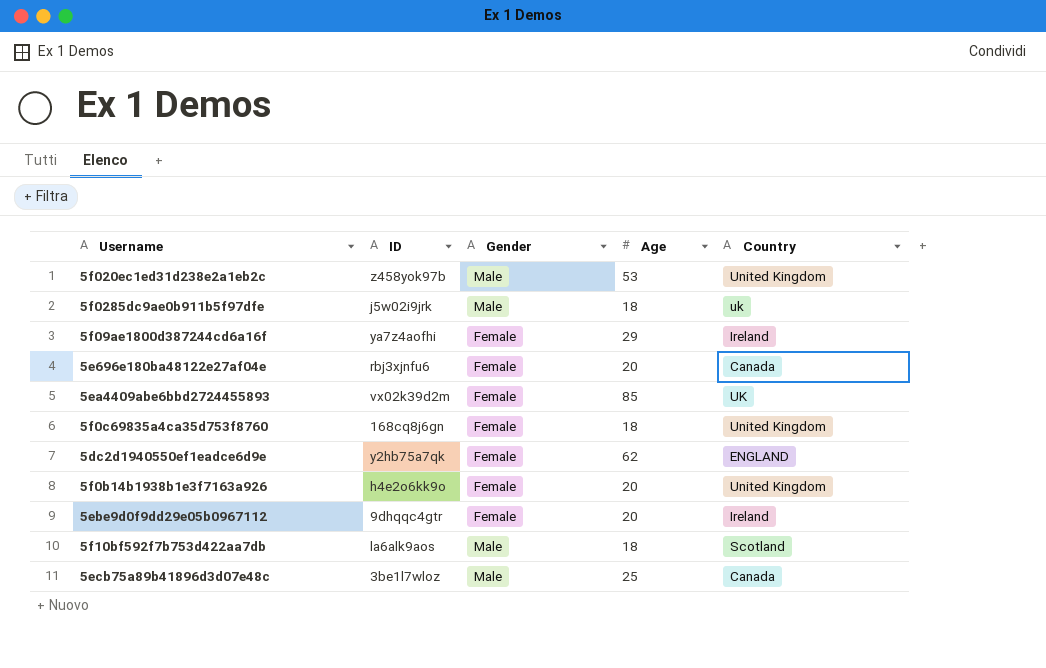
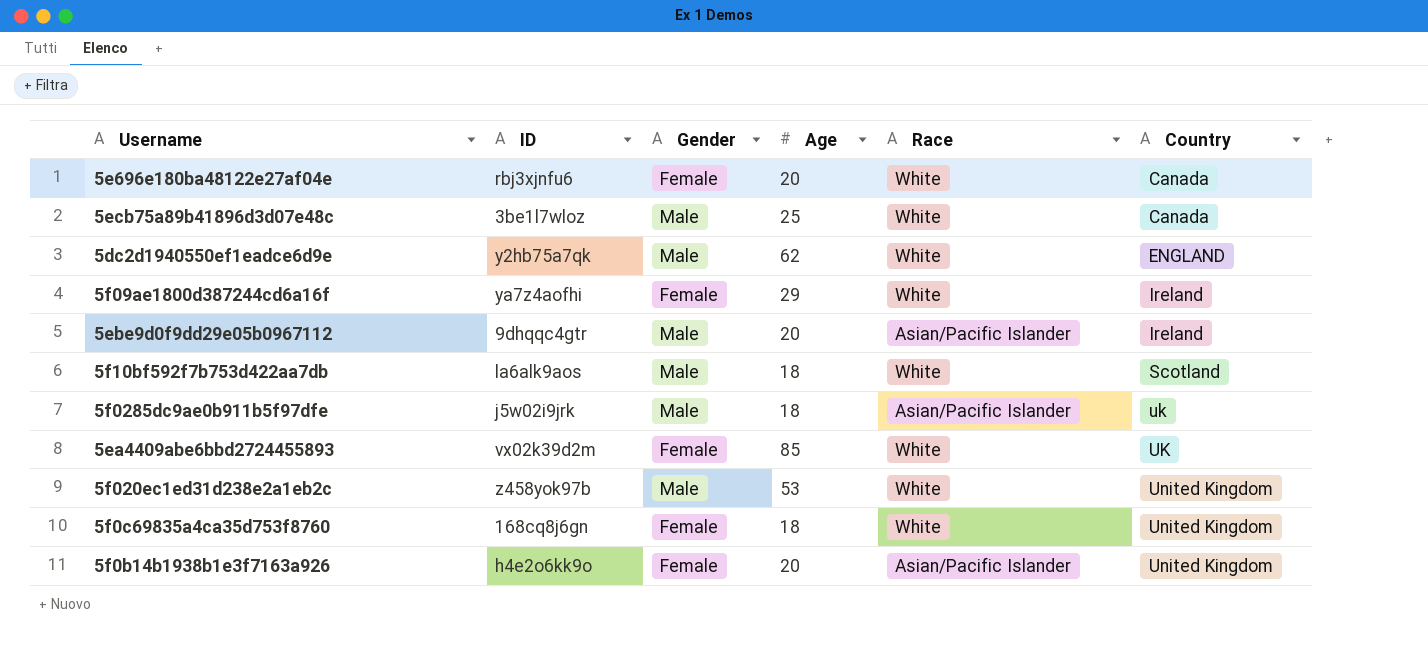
row order: none -> Country ascending
column Race | position: none -> 5
5dc2d1940550ef1eadce6d9e | Gender: Female -> Male
5ebe9d0f9dd29e05b0967112 | Gender: Female -> Male

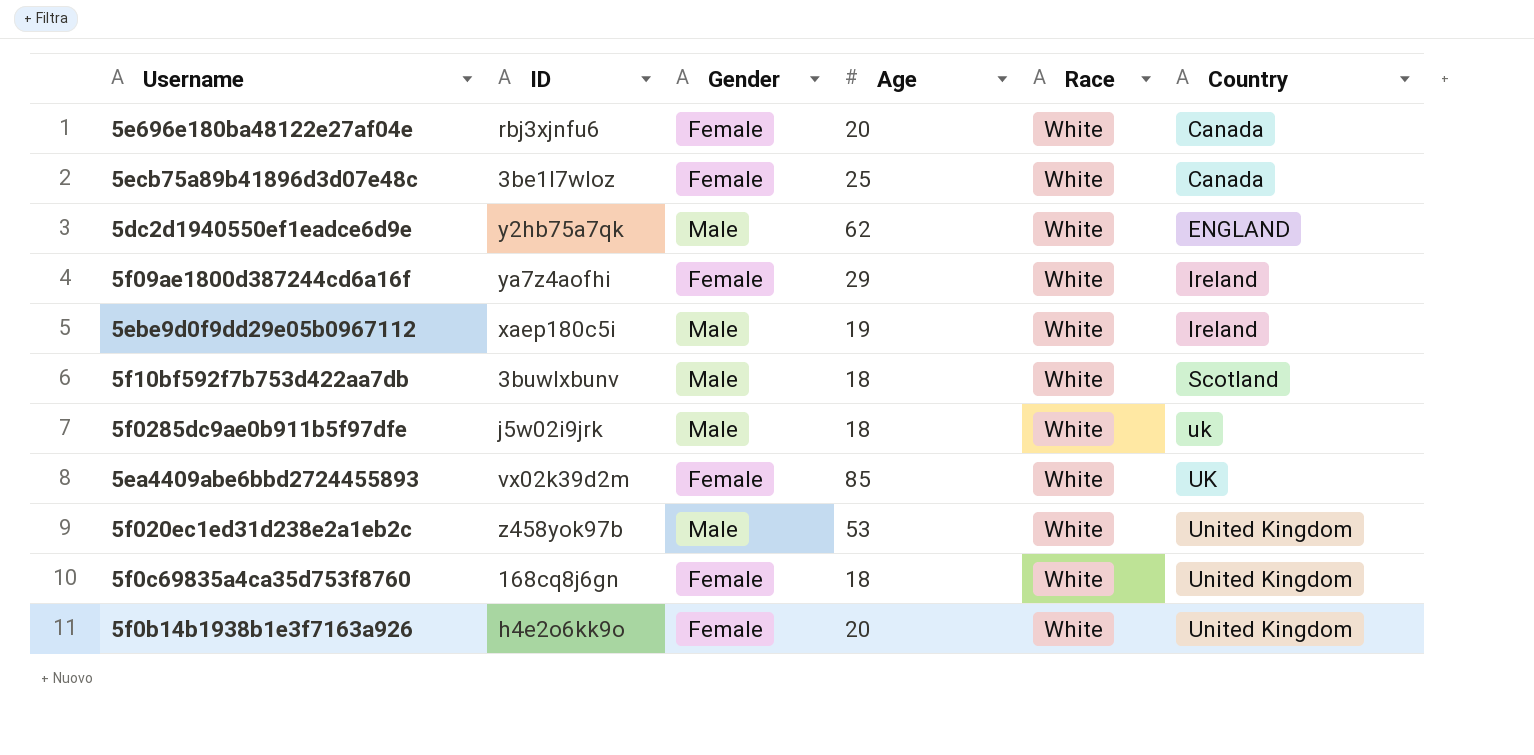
5ecb75a89b41896d3d07e48c | Gender: Male -> Female
5ebe9d0f9dd29e05b0967112 | ID: 9dhqqc4gtr -> xaep180c5i
5ebe9d0f9dd29e05b0967112 | Age: 20 -> 19
5ebe9d0f9dd29e05b0967112 | Race: Asian/Pacific Islander -> White
5f10bf592f7b753d422aa7db | ID: la6alk9aos -> 3buwlxbunv
5f0285dc9ae0b911b5f97dfe | Race: Asian/Pacific Islander -> White
5f0b14b1938b1e3f7163a926 | Race: Asian/Pacific Islander -> White

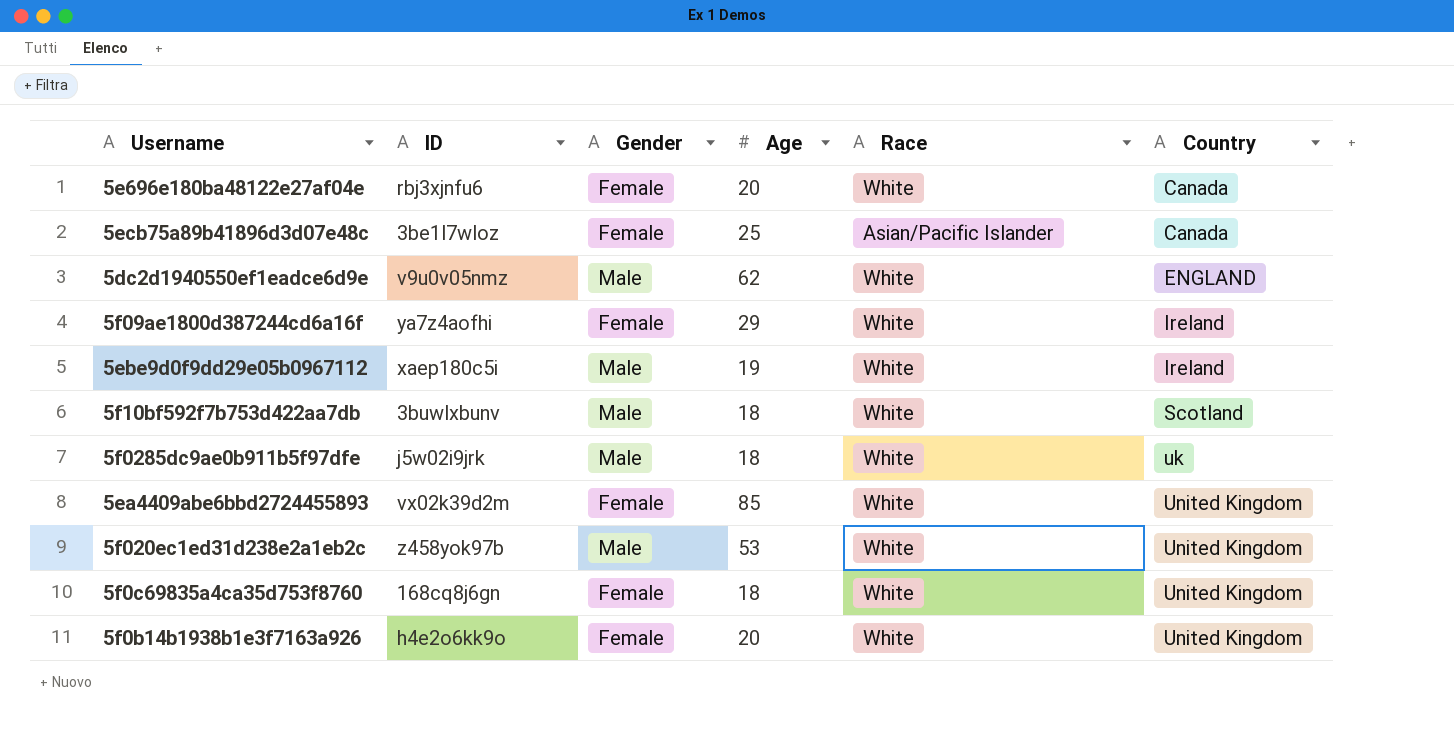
5ecb75a89b41896d3d07e48c | Race: White -> Asian/Pacific Islander
5dc2d1940550ef1eadce6d9e | ID: y2hb75a7qk -> v9u0v05nmz
5ea4409abe6bbd2724455893 | Country: UK -> United Kingdom

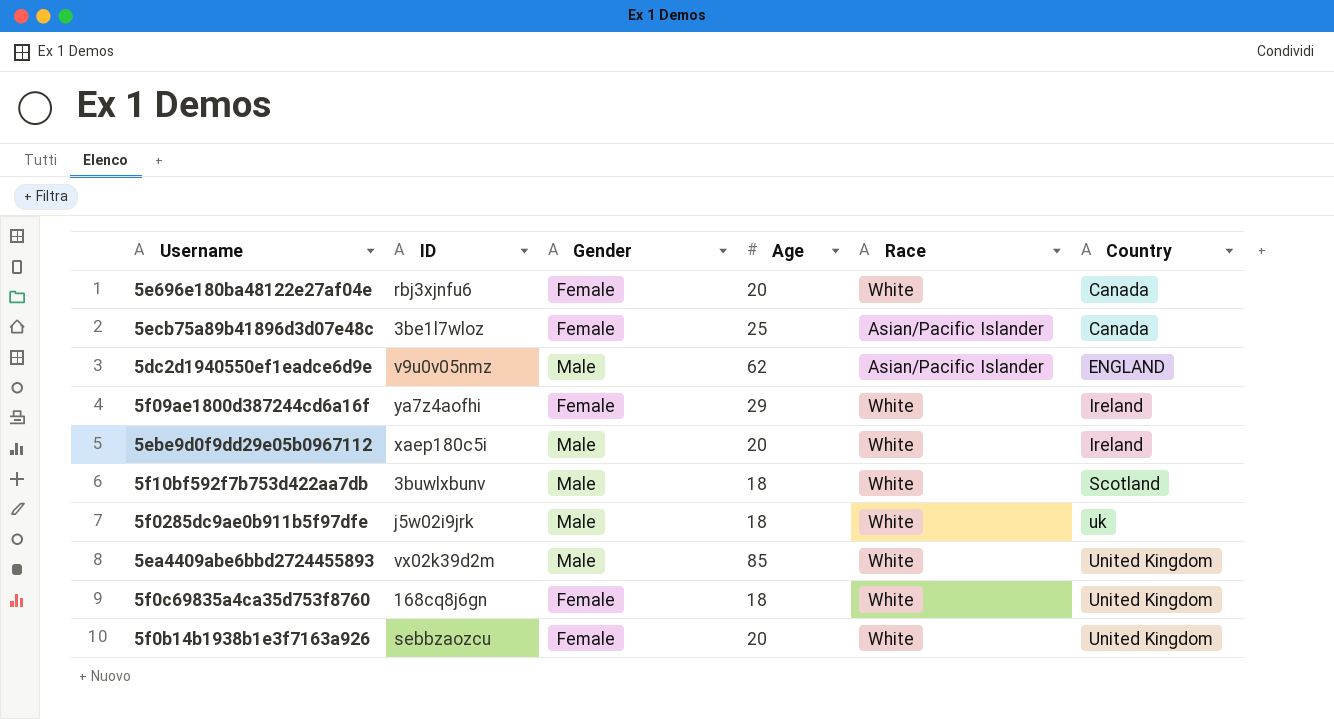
row 5f020ec1ed31d238e2a1eb2c: z458yok97b | Male | 53 | White | United Kingdom -> none
5dc2d1940550ef1eadce6d9e | Race: White -> Asian/Pacific Islander
5ebe9d0f9dd29e05b0967112 | Age: 19 -> 20
5ea4409abe6bbd2724455893 | Gender: Female -> Male
5f0b14b1938b1e3f7163a926 | ID: h4e2o6kk9o -> sebbzaozcu

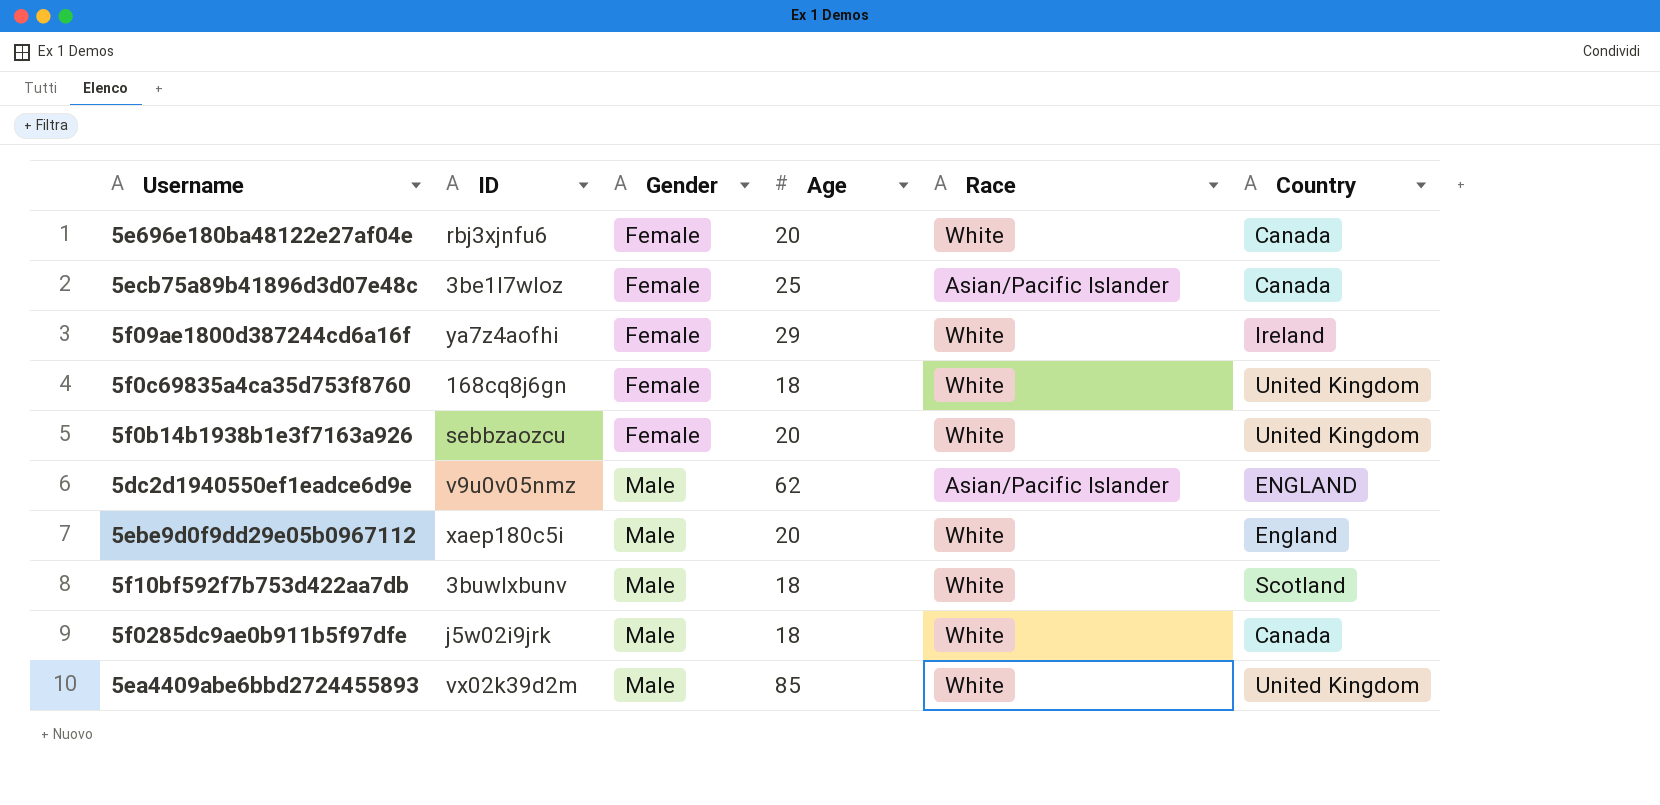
row order: Country ascending -> Gender ascending
5ebe9d0f9dd29e05b0967112 | Country: Ireland -> England
5f0285dc9ae0b911b5f97dfe | Country: uk -> Canada

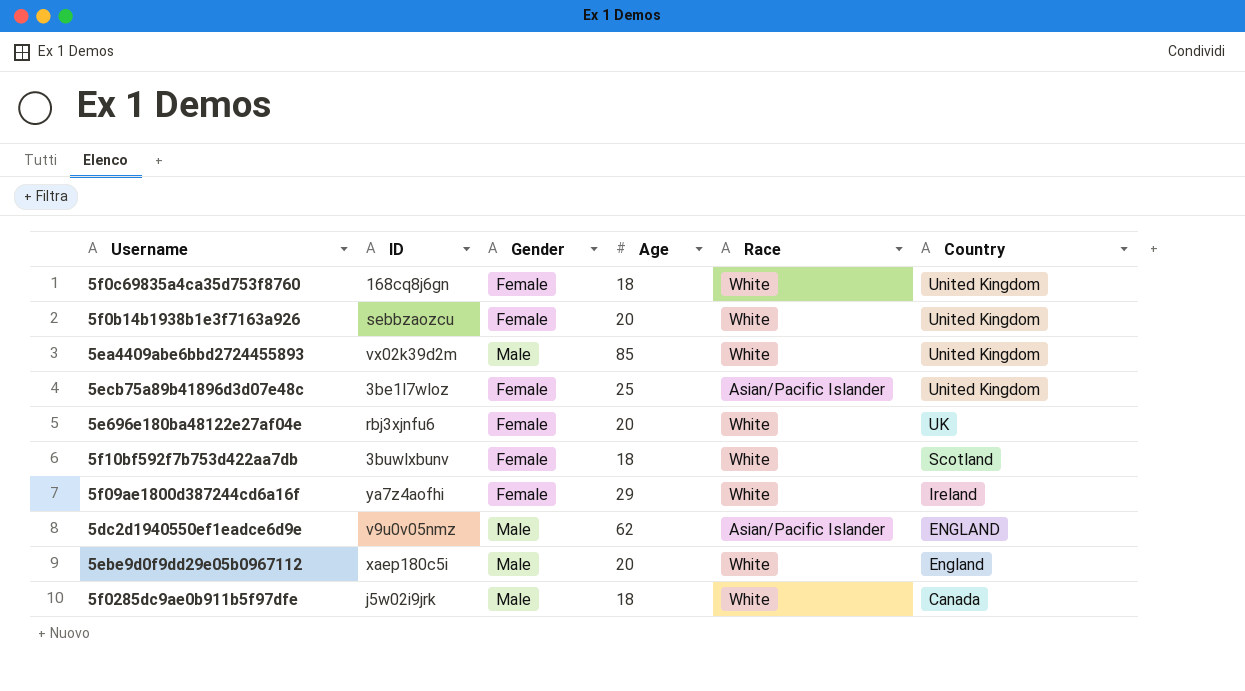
row order: Gender ascending -> Country descending
5ecb75a89b41896d3d07e48c | Country: Canada -> United Kingdom
5e696e180ba48122e27af04e | Country: Canada -> UK
5f10bf592f7b753d422aa7db | Gender: Male -> Female

